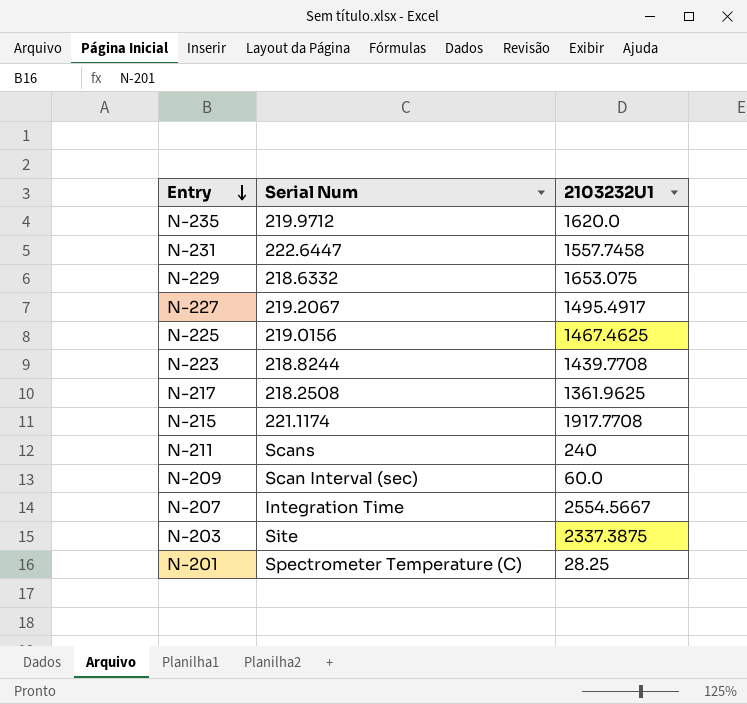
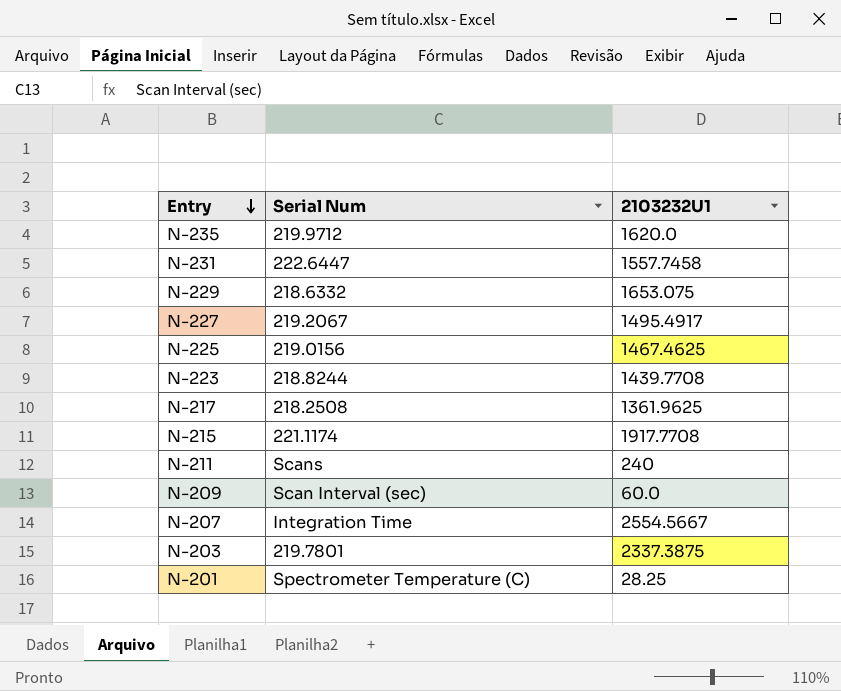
N-203 | Serial Num: Site -> 219.7801

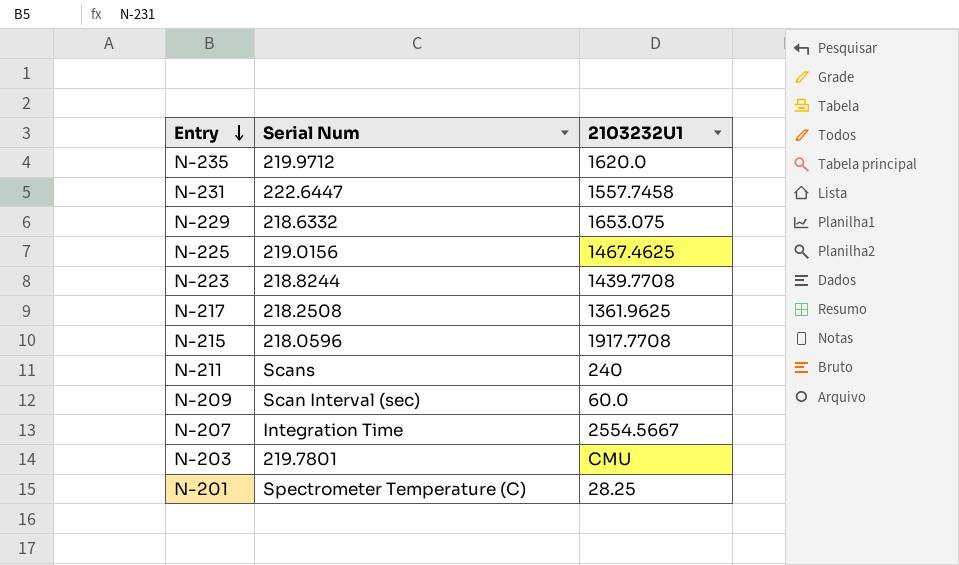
row N-227: 219.2067 | 1495.4917 -> none
N-215 | Serial Num: 221.1174 -> 218.0596
N-203 | 2103232U1: 2337.3875 -> CMU

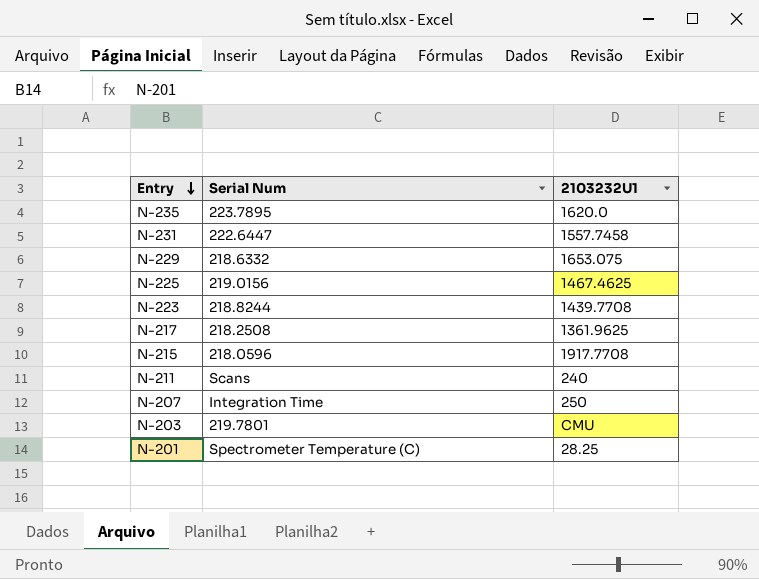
row N-209: Scan Interval (sec) | 60.0 -> none
N-235 | Serial Num: 219.9712 -> 223.7895
N-207 | 2103232U1: 2554.5667 -> 250

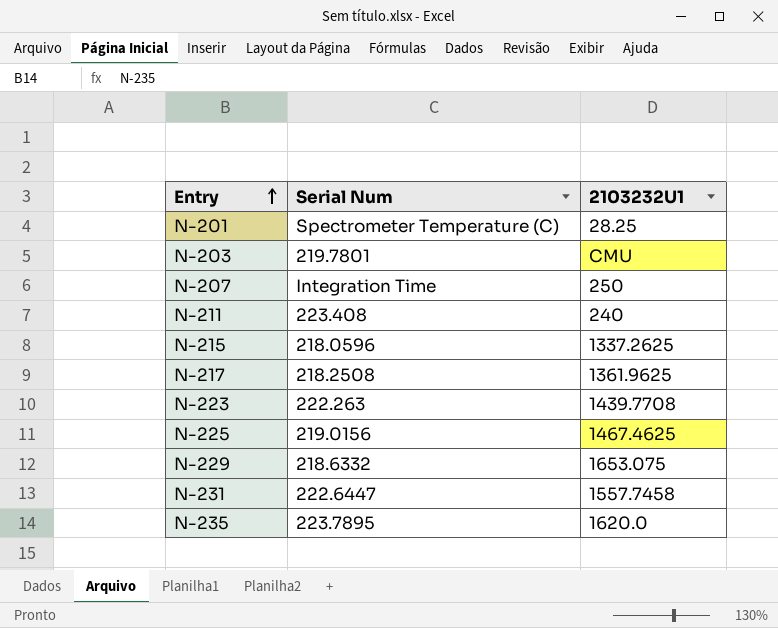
row order: Entry descending -> Entry ascending
N-211 | Serial Num: Scans -> 223.408
N-215 | 2103232U1: 1917.7708 -> 1337.2625
N-223 | Serial Num: 218.8244 -> 222.263

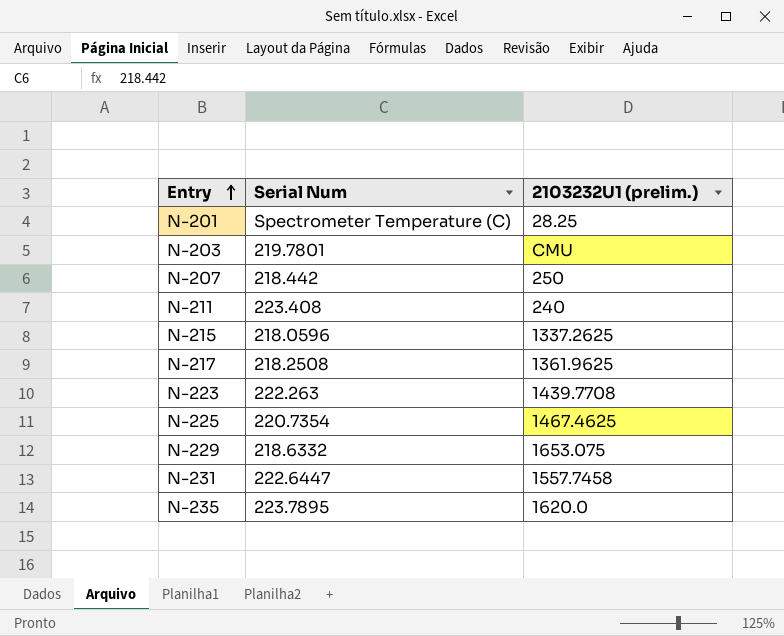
column name: 2103232U1 -> 2103232U1 (prelim.)
N-207 | Serial Num: Integration Time -> 218.442
N-225 | Serial Num: 219.0156 -> 220.7354

